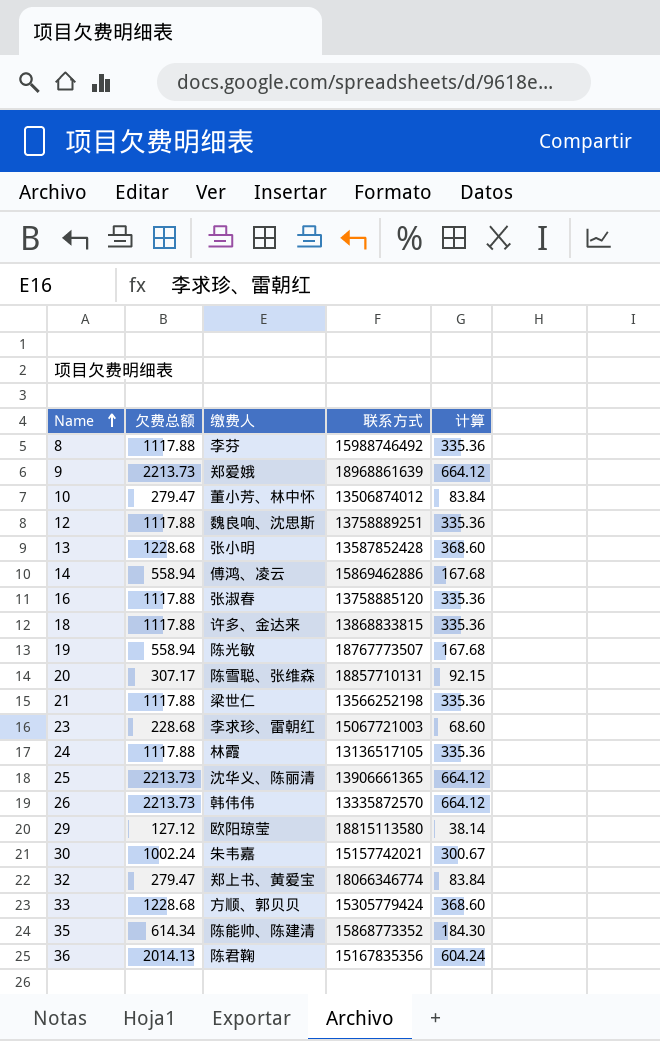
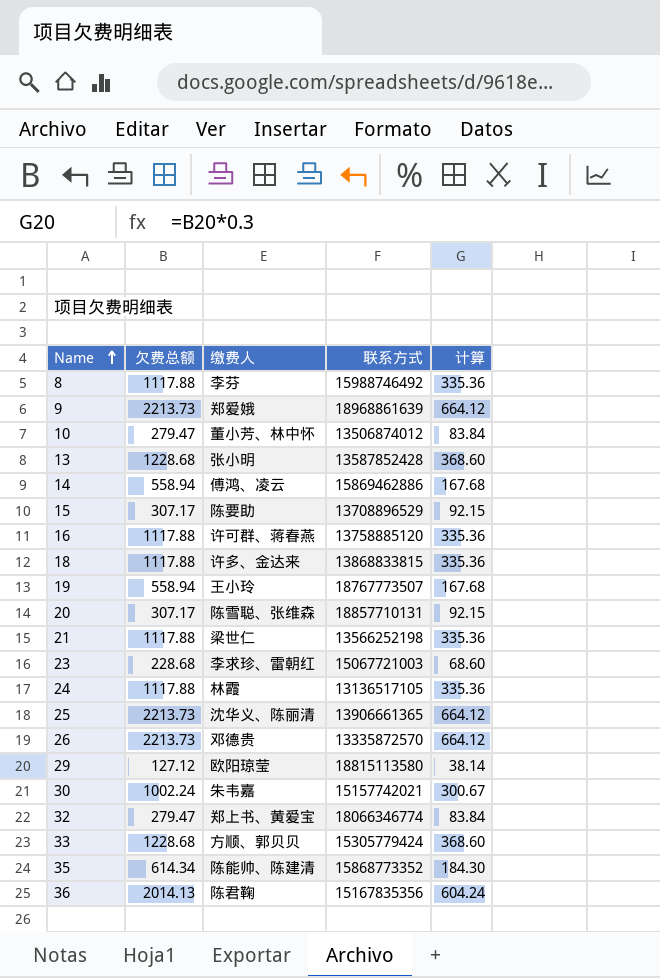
row 12: 1117.88 | 魏良响、沈思斯 | 13758889251 | 335.36 -> none
row 15: none -> 307.17 | 陈要助 | 13708896529 | 92.15
16 | 缴费人: 张淑春 -> 许可群、蒋春燕
19 | 缴费人: 陈光敏 -> 王小玲
26 | 缴费人: 韩伟伟 -> 邓德贵

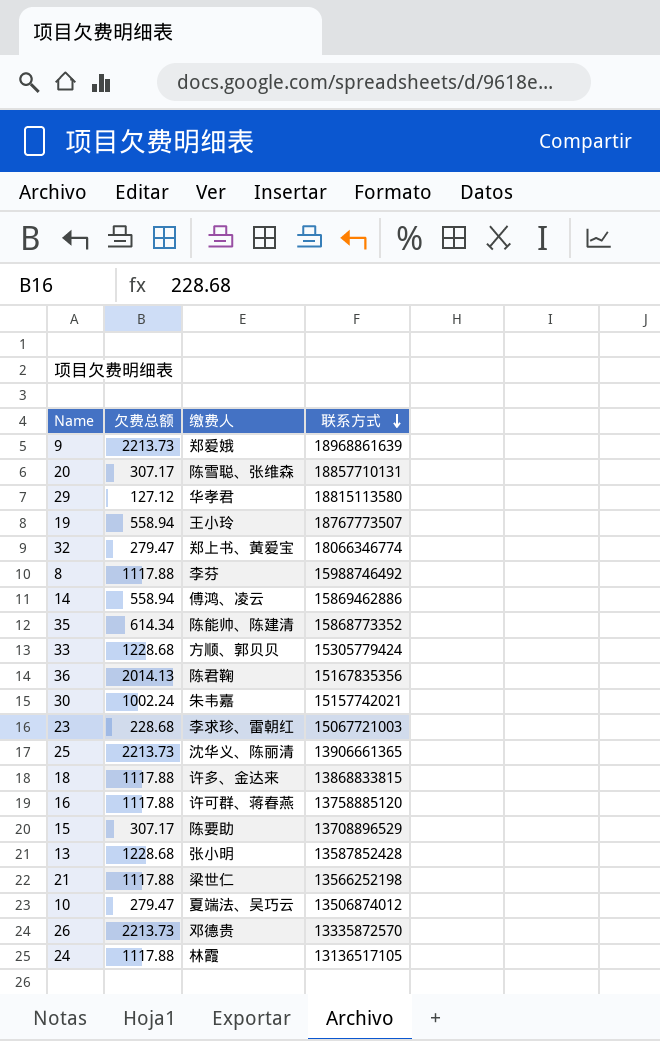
row order: Name ascending -> 联系方式 descending
column 计算 | formula: [欠费总额] * 0.3 -> none
29 | 缴费人: 欧阳琼莹 -> 华孝君
10 | 缴费人: 董小芳、林中怀 -> 夏端法、吴巧云

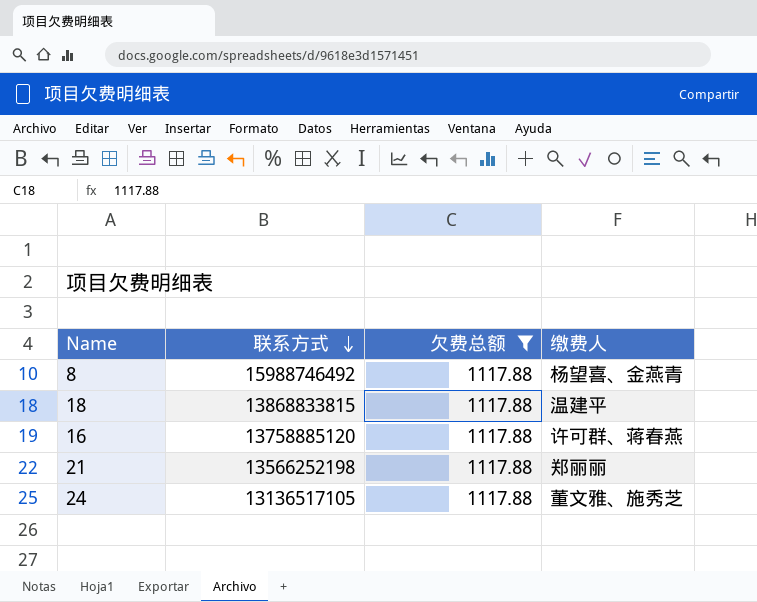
filter: none -> 欠费总额 = 1117.88
column 联系方式 | position: 4 -> 2
8 | 缴费人: 李芬 -> 杨望喜、金燕青
18 | 缴费人: 许多、金达来 -> 温建平
21 | 缴费人: 梁世仁 -> 郑丽丽
24 | 缴费人: 林霞 -> 董文雅、施秀芝

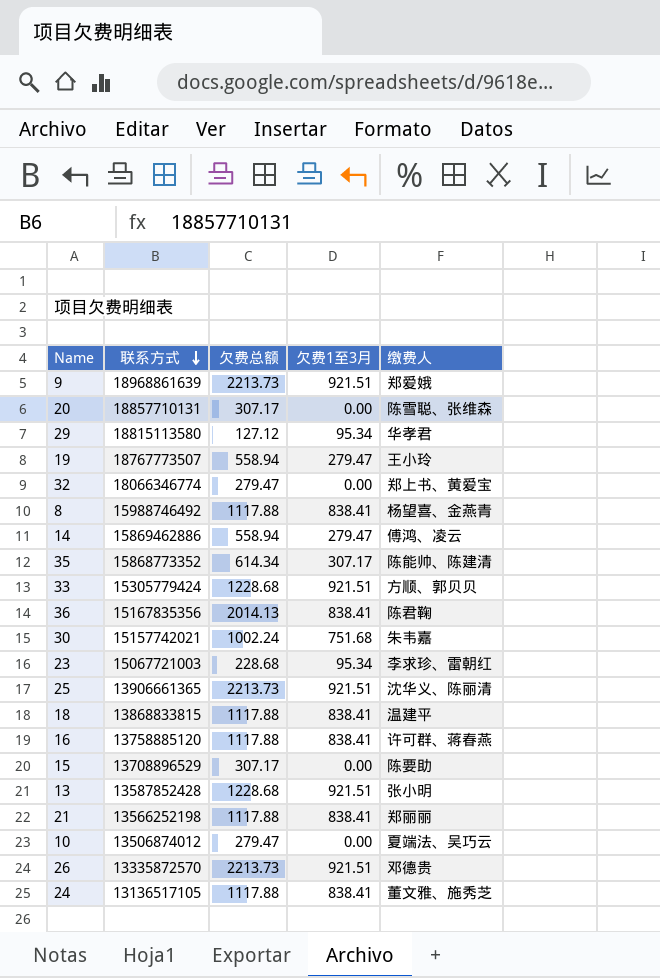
filter: 欠费总额 = 1117.88 -> none
column 欠费1至3月 | position: none -> 4

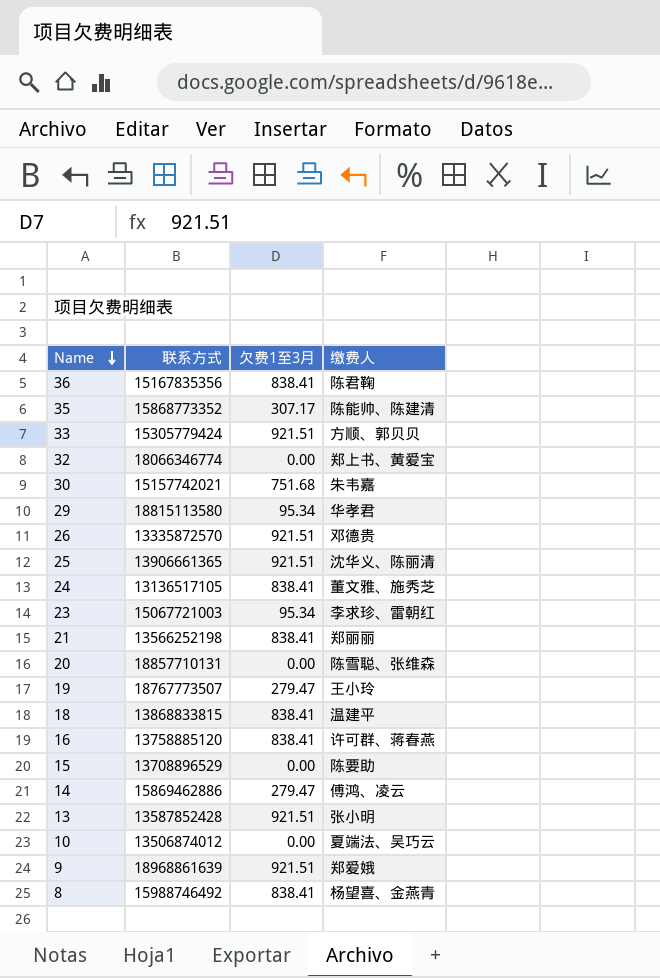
row order: 联系方式 descending -> Name descending
column 欠费总额 | position: 3 -> none

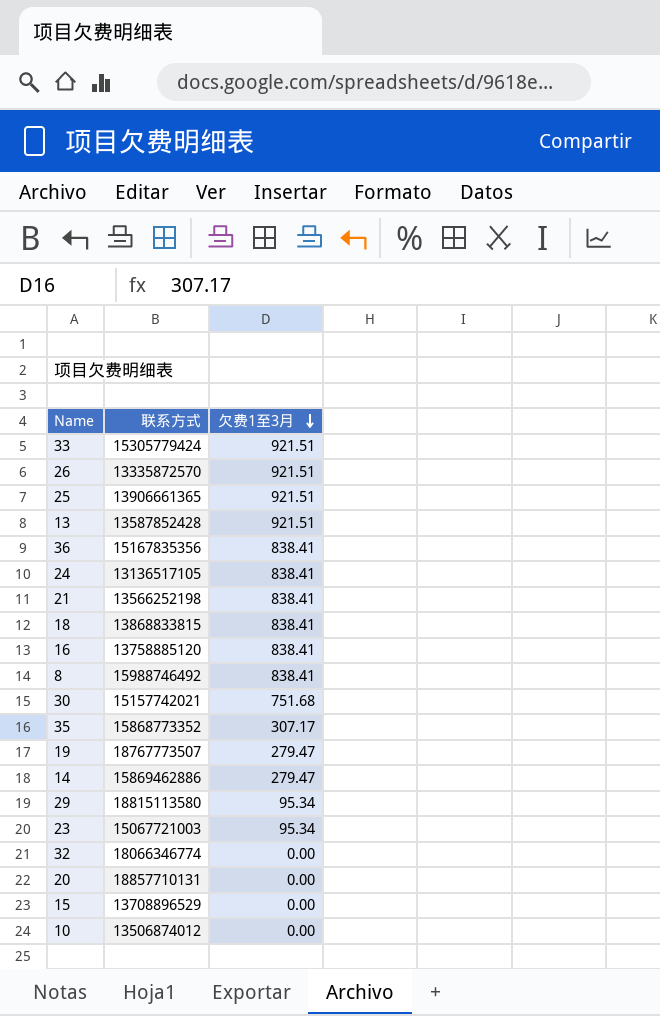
row order: Name descending -> 欠费1至3月 descending
column 缴费人 | position: 4 -> none
row 9: 18968861639 | 921.51 | 郑爱娥 -> none

